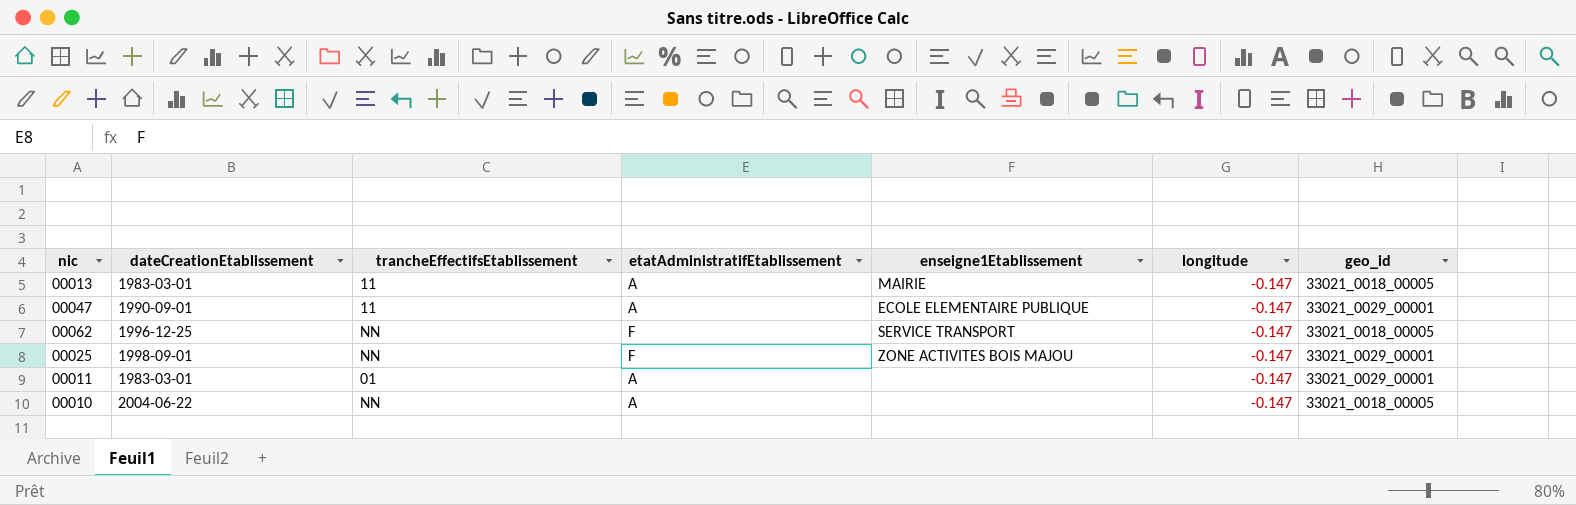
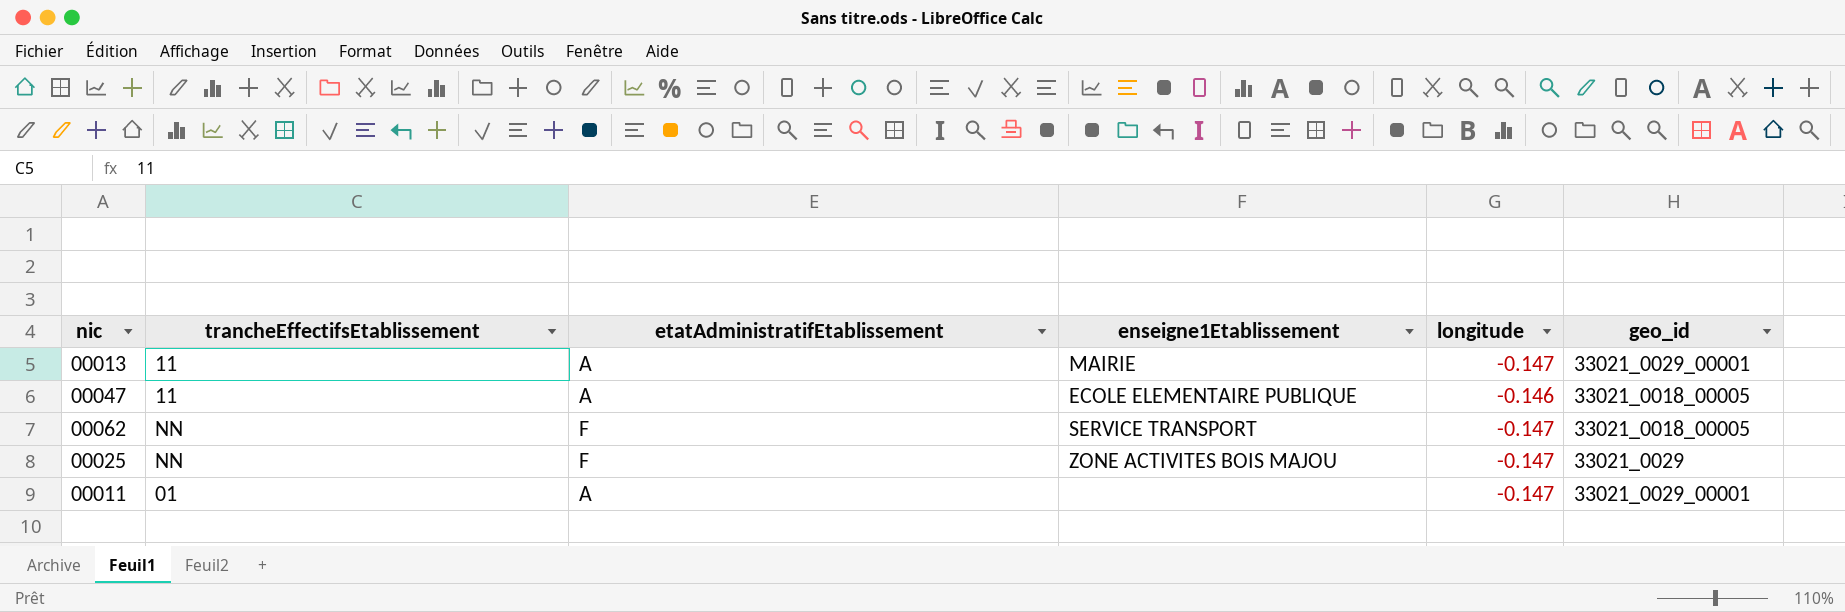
column dateCreationEtablissement | position: 2 -> none
row 00010: 2004-06-22 | NN | A | none | -0.147 | 33021_0018_00005 -> none
00013 | geo_id: 33021_0018_00005 -> 33021_0029_00001
00047 | longitude: -0.147 -> -0.146
00047 | geo_id: 33021_0029_00001 -> 33021_0018_00005
00025 | geo_id: 33021_0029_00001 -> 33021_0029

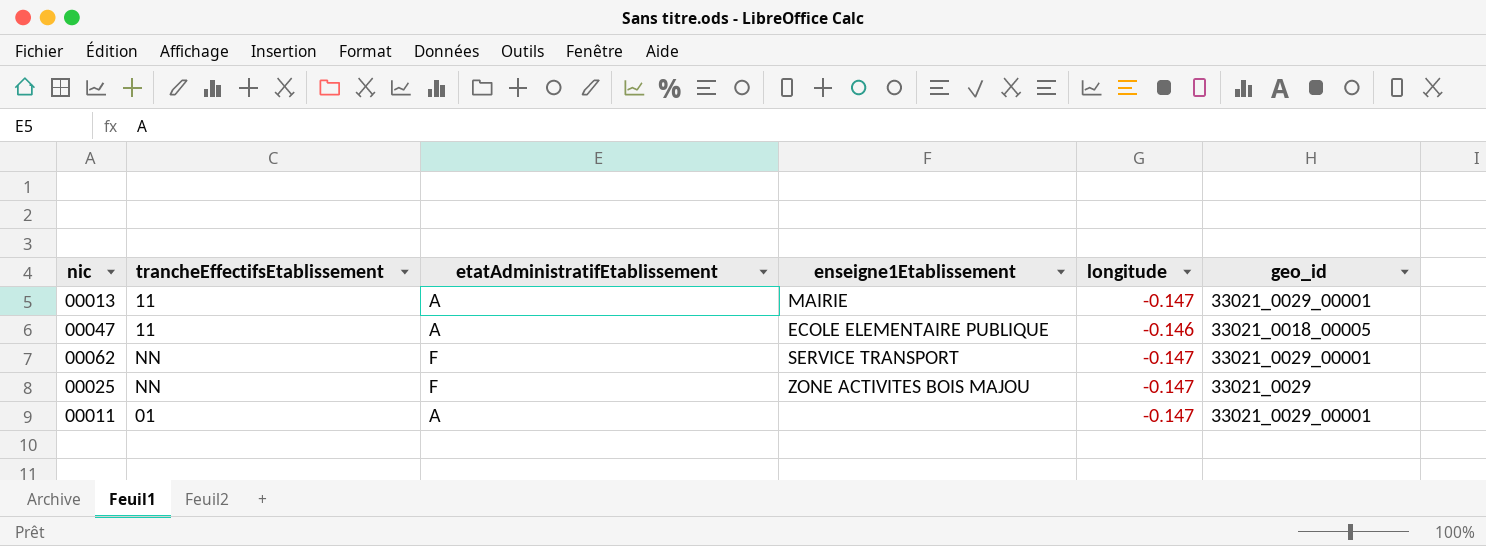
00062 | geo_id: 33021_0018_00005 -> 33021_0029_00001

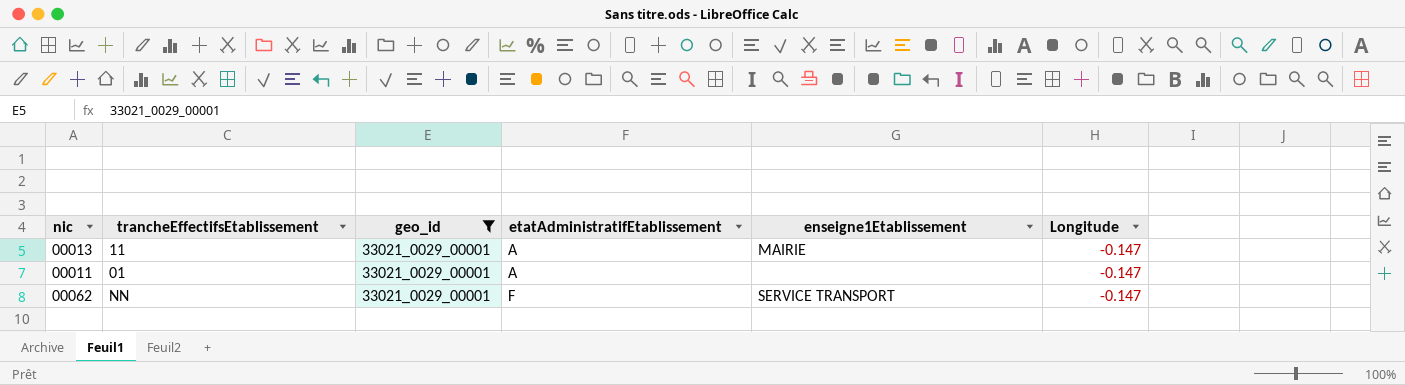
filter: none -> geo_id = 33021_0029_00001
row order: none -> etatAdministratifEtablissement ascending
column geo_id | position: 6 -> 3
column name: longitude -> Longitude

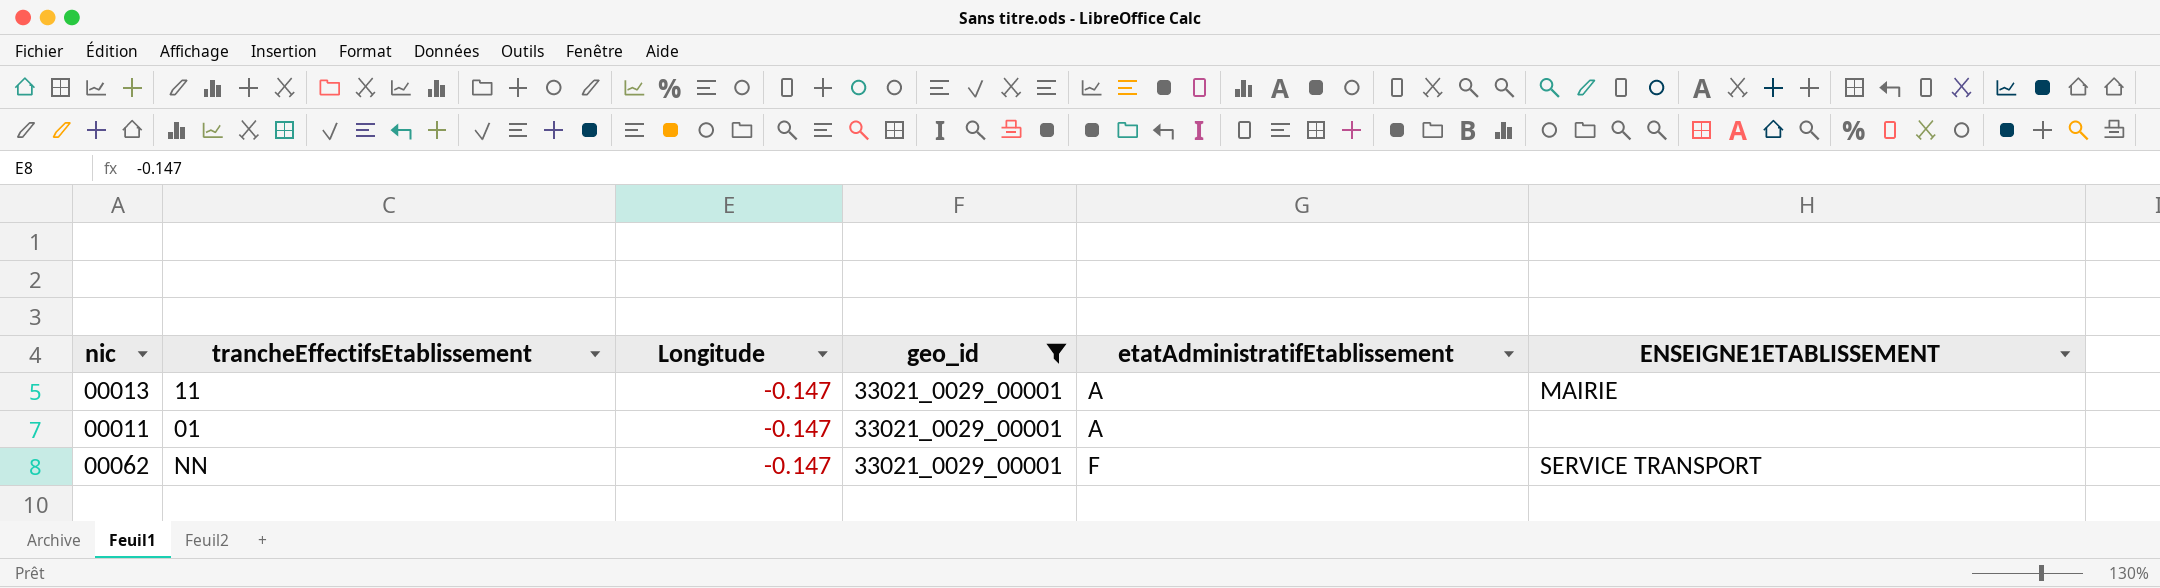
column Longitude | position: 6 -> 3
column name: enseigne1Etablissement -> ENSEIGNE1ETABLISSEMENT

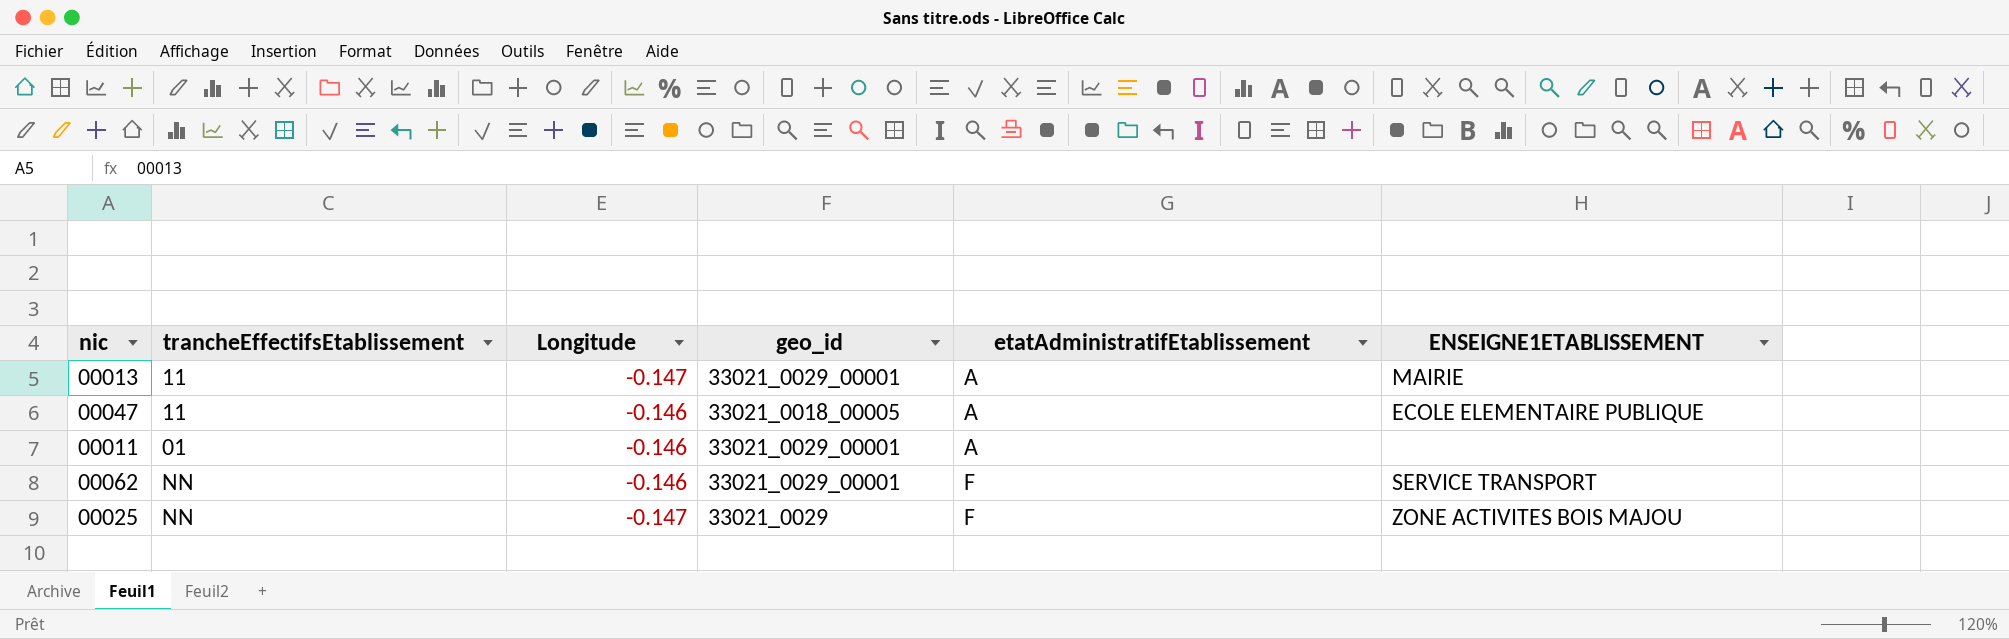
filter: geo_id = 33021_0029_00001 -> none
00011 | Longitude: -0.147 -> -0.146
00062 | Longitude: -0.147 -> -0.146

